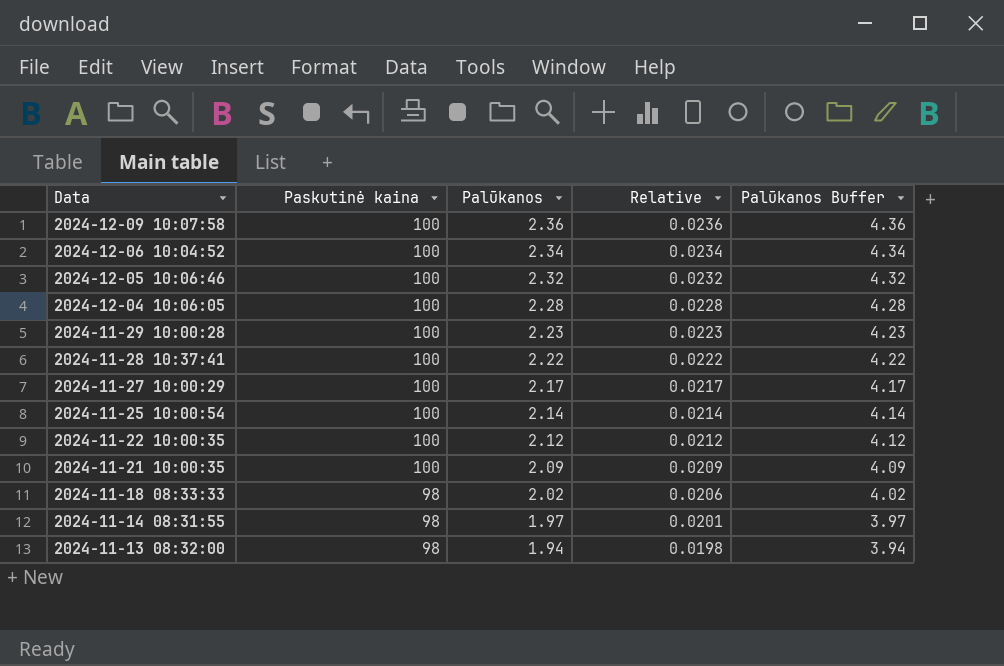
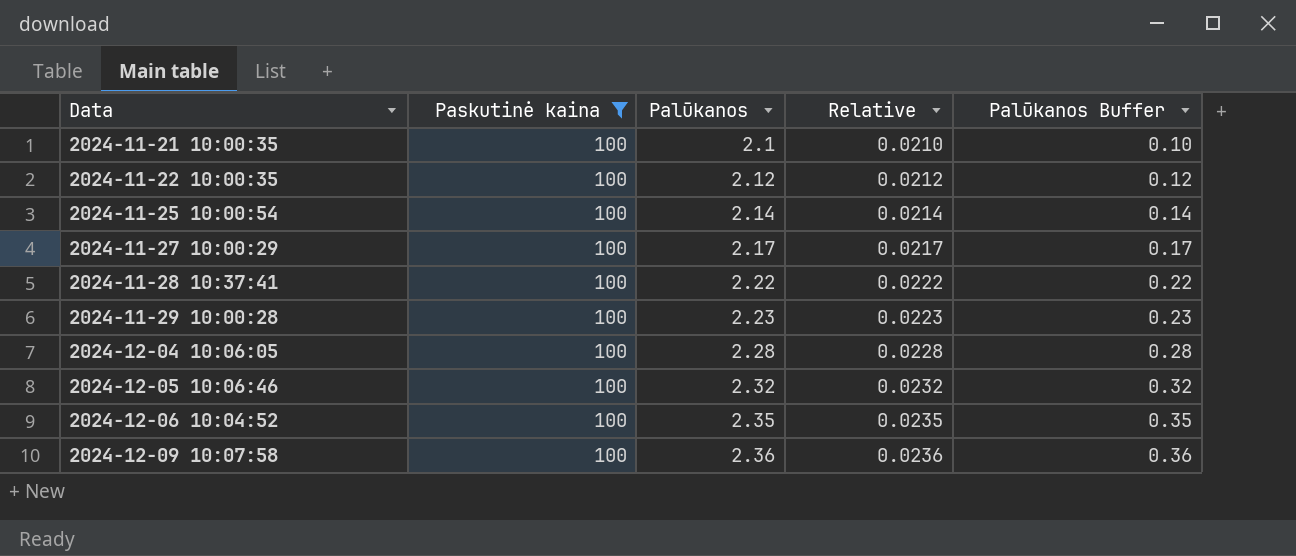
filter: none -> Paskutinė kaina = 100
row order: Data descending -> Data ascending
column Palūkanos Buffer | formula: [Palūkanos] + 2 -> [Palūkanos] - 2
2024-11-21 10:00:35 | Palūkanos: 2.09 -> 2.1
2024-11-21 10:00:35 | Relative: 0.0209 -> 0.0210
2024-12-06 10:04:52 | Palūkanos: 2.34 -> 2.35
2024-12-06 10:04:52 | Relative: 0.0234 -> 0.0235

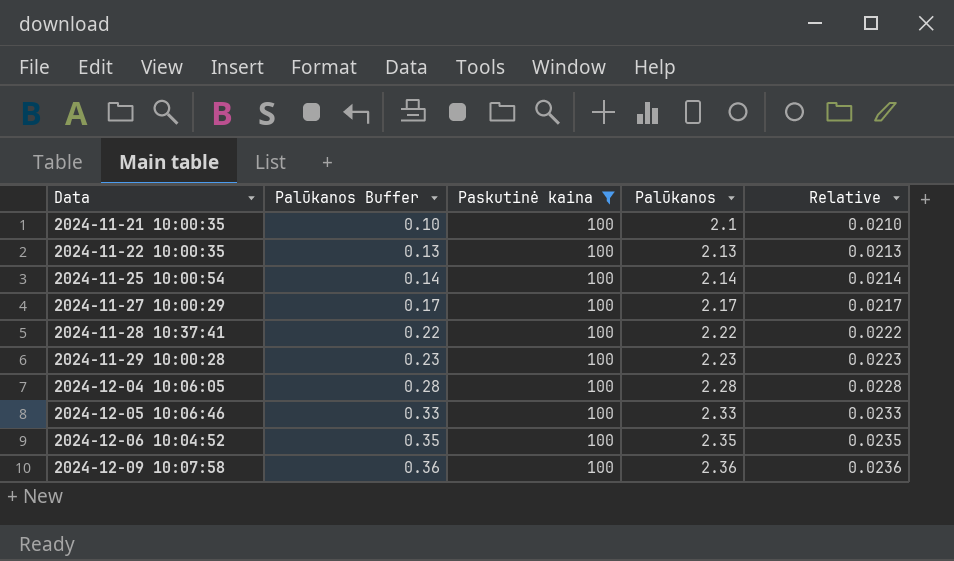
column Palūkanos Buffer | position: 5 -> 2
2024-11-22 10:00:35 | Palūkanos Buffer: 0.12 -> 0.13
2024-11-22 10:00:35 | Palūkanos: 2.12 -> 2.13
2024-11-22 10:00:35 | Relative: 0.0212 -> 0.0213
2024-12-05 10:06:46 | Palūkanos Buffer: 0.32 -> 0.33
2024-12-05 10:06:46 | Palūkanos: 2.32 -> 2.33
2024-12-05 10:06:46 | Relative: 0.0232 -> 0.0233

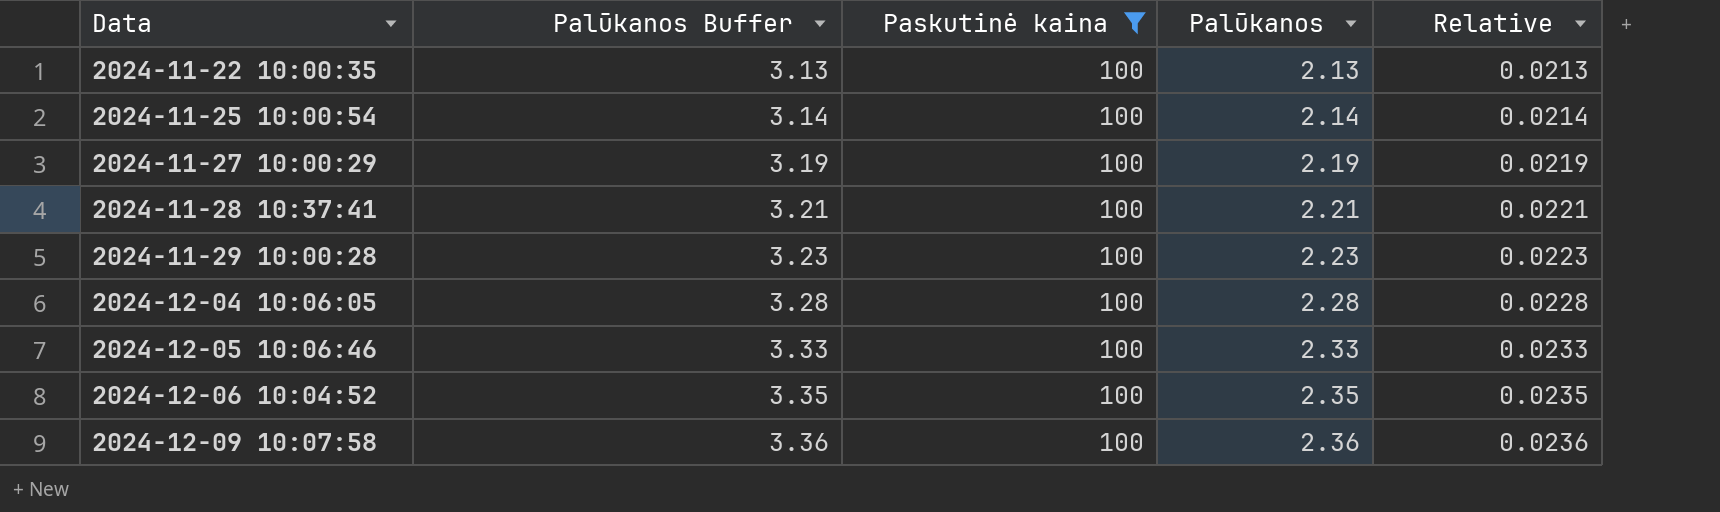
column Palūkanos Buffer | formula: [Palūkanos] - 2 -> [Palūkanos] + 1
row 2024-11-21 10:00:35: 0.10 | 100 | 2.1 | 0.0210 -> none
2024-11-27 10:00:29 | Palūkanos: 2.17 -> 2.19
2024-11-27 10:00:29 | Relative: 0.0217 -> 0.0219
2024-11-28 10:37:41 | Palūkanos: 2.22 -> 2.21
2024-11-28 10:37:41 | Relative: 0.0222 -> 0.0221

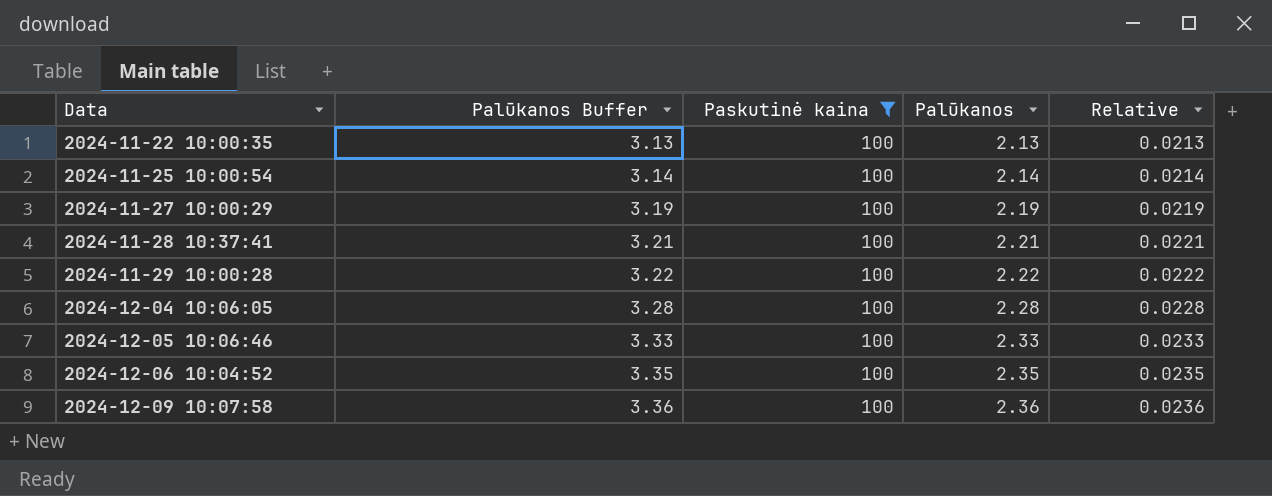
2024-11-29 10:00:28 | Palūkanos Buffer: 3.23 -> 3.22
2024-11-29 10:00:28 | Palūkanos: 2.23 -> 2.22
2024-11-29 10:00:28 | Relative: 0.0223 -> 0.0222

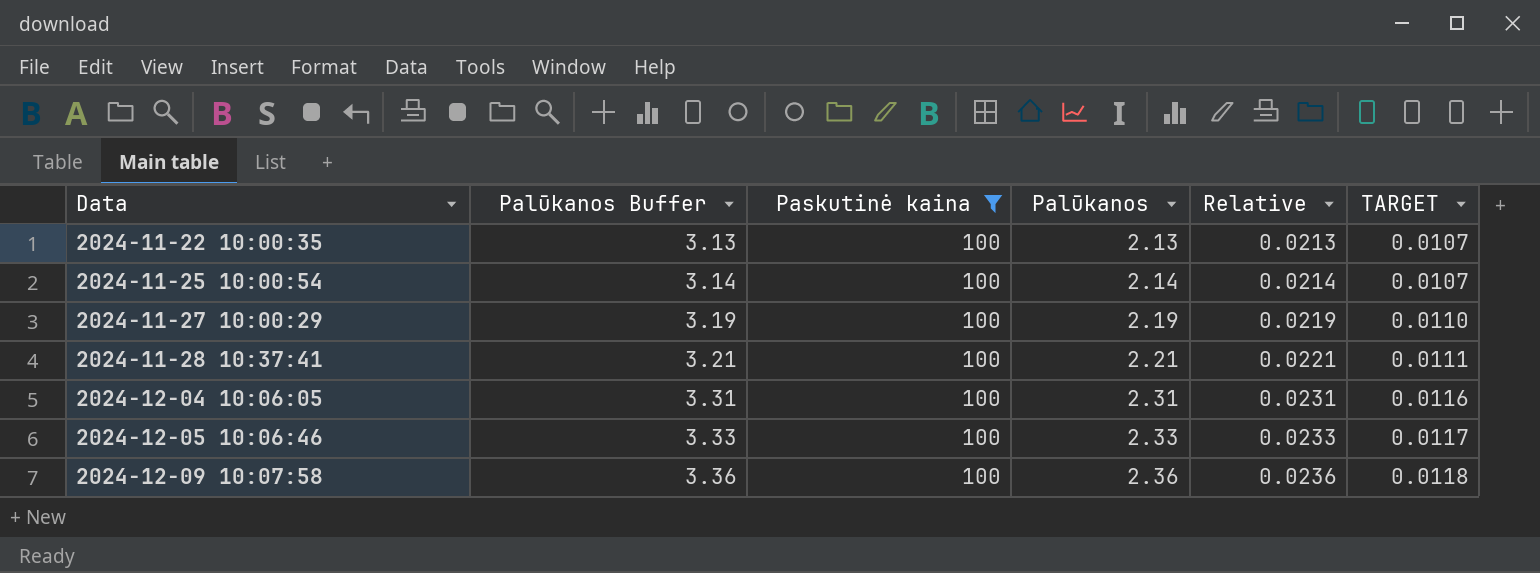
column TARGET | formula: none -> [Relative] * 0.5
row 2024-11-29 10:00:28: 3.22 | 100 | 2.22 | 0.0222 -> none
row 2024-12-06 10:04:52: 3.35 | 100 | 2.35 | 0.0235 -> none
2024-12-04 10:06:05 | Palūkanos Buffer: 3.28 -> 3.31
2024-12-04 10:06:05 | Palūkanos: 2.28 -> 2.31
2024-12-04 10:06:05 | Relative: 0.0228 -> 0.0231

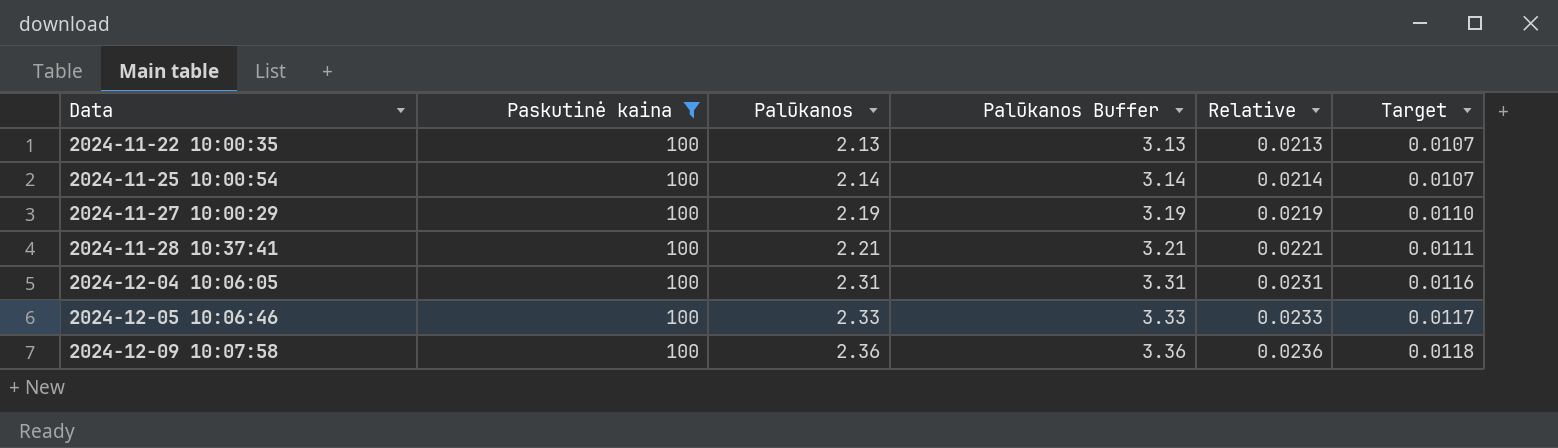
column Palūkanos Buffer | position: 2 -> 4
column name: TARGET -> Target

